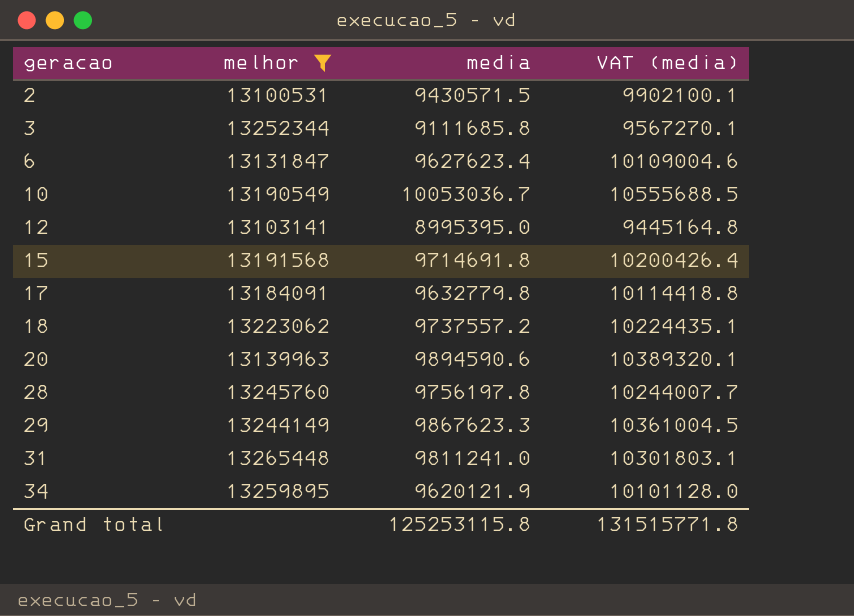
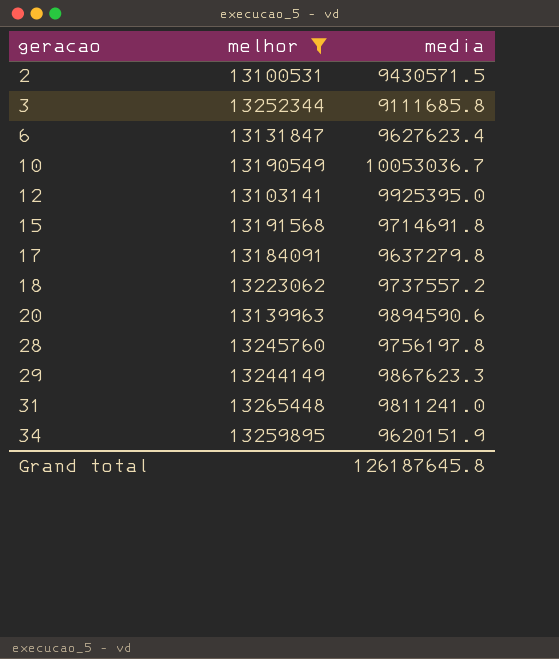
column VAT (media) | formula: [media] * 1.05 -> none
12 | media: 8995395.0 -> 9925395.0
17 | media: 9632779.8 -> 9637279.8
34 | media: 9620121.9 -> 9620151.9
Grand total | media: 125253115.8 -> 126187645.8

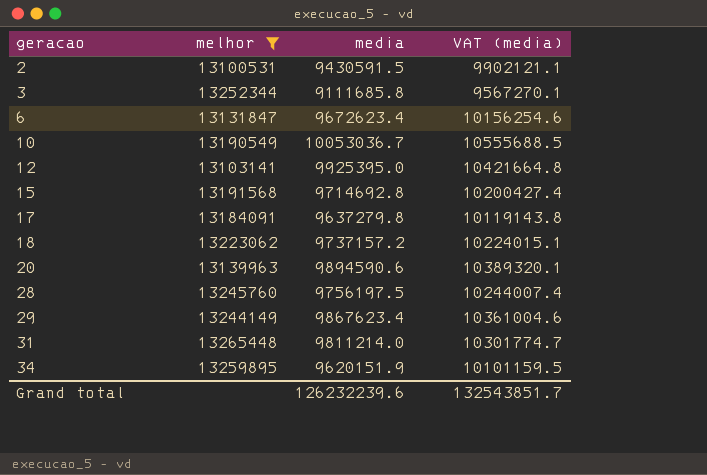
column VAT (media) | formula: none -> [media] * 1.05
2 | media: 9430571.5 -> 9430591.5
6 | media: 9627623.4 -> 9672623.4
15 | media: 9714691.8 -> 9714692.8
18 | media: 9737557.2 -> 9737157.2
28 | media: 9756197.8 -> 9756197.5
29 | media: 9867623.3 -> 9867623.4
31 | media: 9811241.0 -> 9811214.0
Grand total | media: 126187645.8 -> 126232239.6

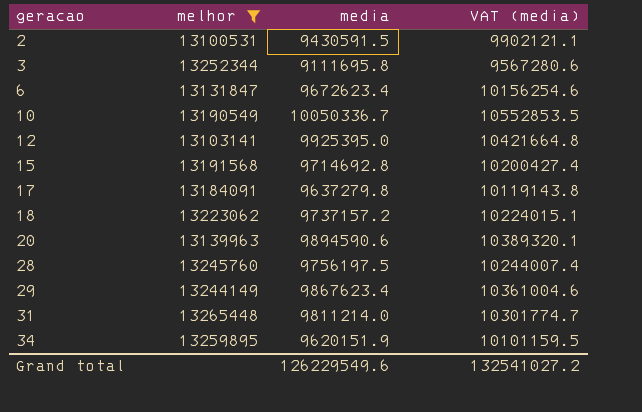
3 | media: 9111685.8 -> 9111695.8
3 | VAT (media): 9567270.1 -> 9567280.6
10 | media: 10053036.7 -> 10050336.7
10 | VAT (media): 10555688.5 -> 10552853.5
Grand total | media: 126232239.6 -> 126229549.6
Grand total | VAT (media): 132543851.7 -> 132541027.2

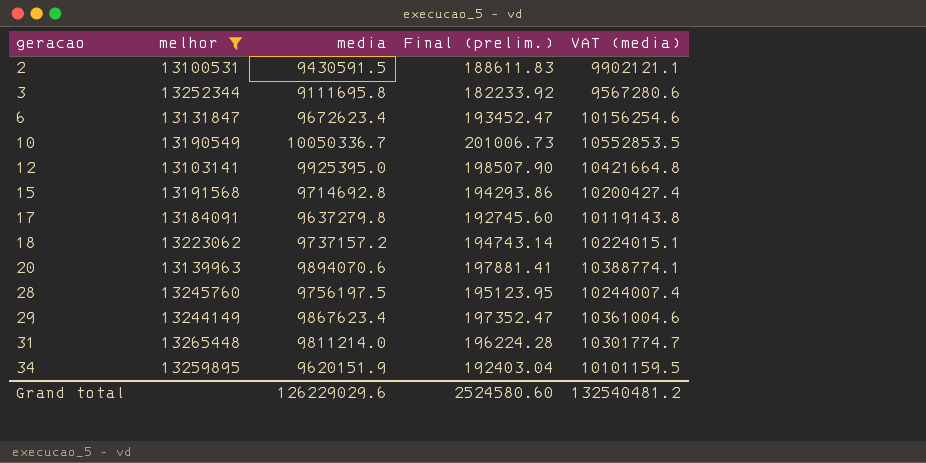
column Final (prelim.) | formula: none -> [media] * 0.02
20 | media: 9894590.6 -> 9894070.6
20 | VAT (media): 10389320.1 -> 10388774.1
Grand total | media: 126229549.6 -> 126229029.6
Grand total | VAT (media): 132541027.2 -> 132540481.2

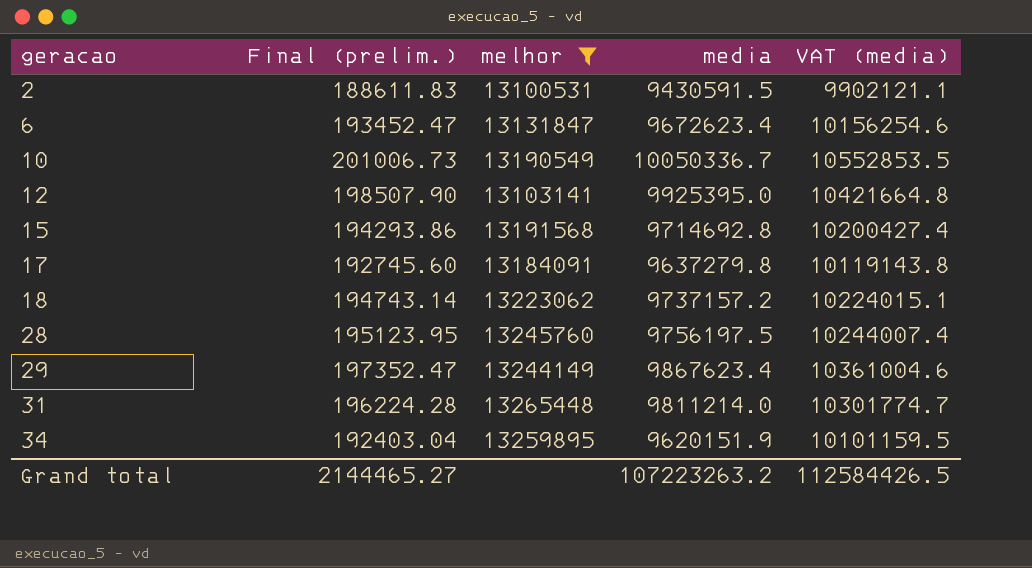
column Final (prelim.) | position: 4 -> 2
row 3: 13252344 | 9111695.8 | 182233.92 | 9567280.6 -> none
row 20: 13139963 | 9894070.6 | 197881.41 | 10388774.1 -> none
Grand total | Final (prelim.): 2524580.60 -> 2144465.27
Grand total | media: 126229029.6 -> 107223263.2
Grand total | VAT (media): 132540481.2 -> 112584426.5

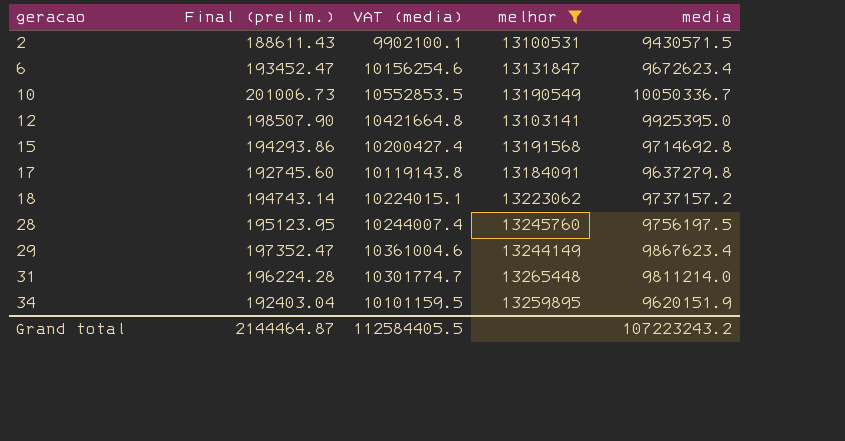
column VAT (media) | position: 5 -> 3
2 | Final (prelim.): 188611.83 -> 188611.43
2 | VAT (media): 9902121.1 -> 9902100.1
2 | media: 9430591.5 -> 9430571.5
Grand total | Final (prelim.): 2144465.27 -> 2144464.87
Grand total | VAT (media): 112584426.5 -> 112584405.5
Grand total | media: 107223263.2 -> 107223243.2

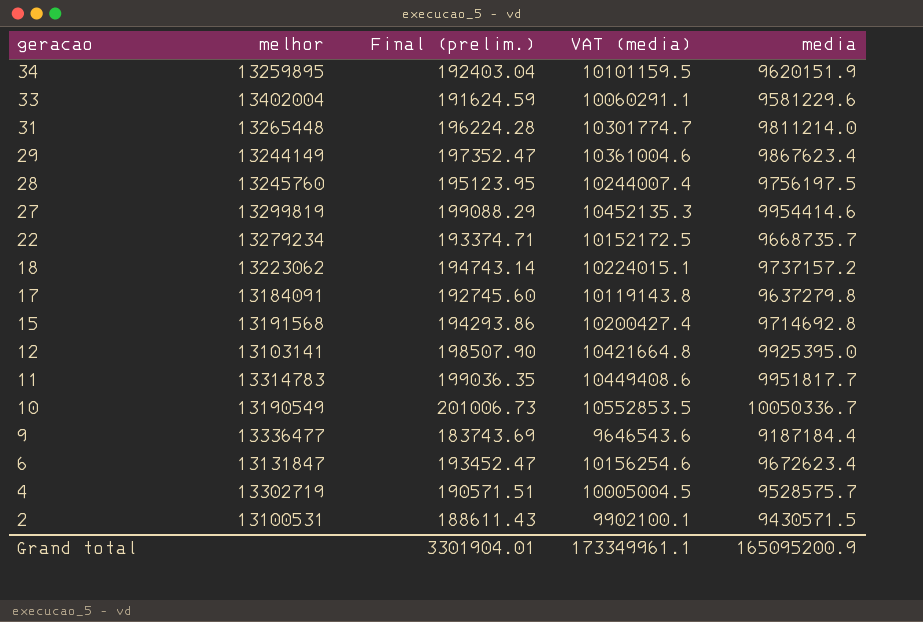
filter: melhor <= 13265448 -> none
row order: geracao ascending -> geracao descending
column melhor | position: 4 -> 2
Grand total | Final (prelim.): 2144464.87 -> 3301904.01
Grand total | VAT (media): 112584405.5 -> 173349961.1
Grand total | media: 107223243.2 -> 165095200.9

